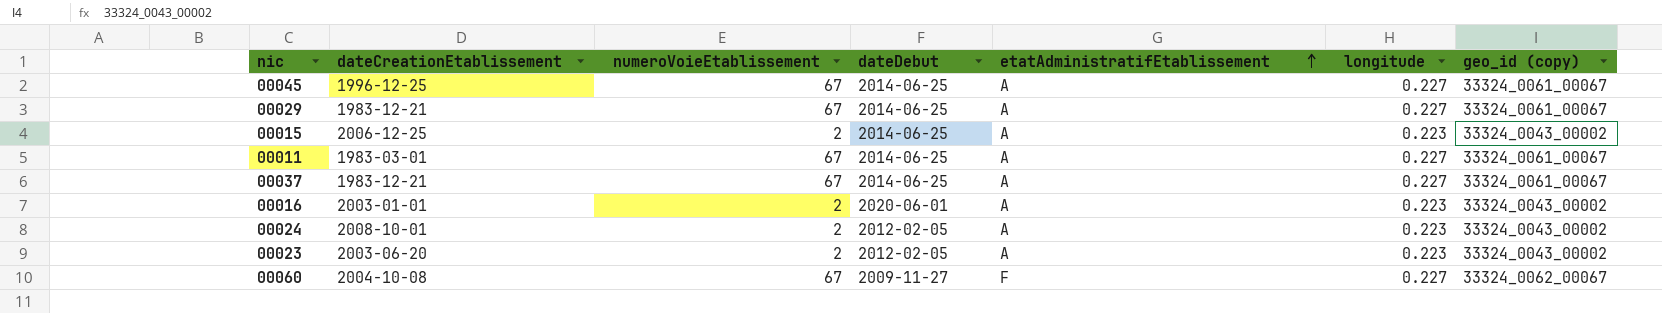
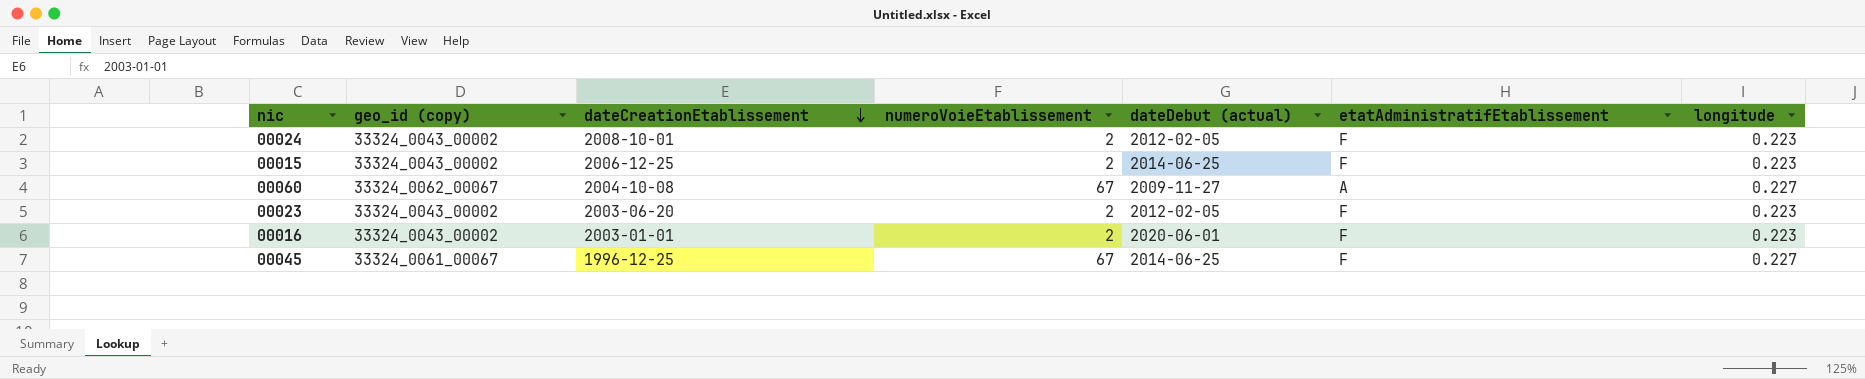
row order: etatAdministratifEtablissement ascending -> dateCreationEtablissement descending
column geo_id (copy) | position: 7 -> 2
column name: dateDebut -> dateDebut (actual)
row 00029: 1983-12-21 | 67 | 2014-06-25 | A | 0.227 | 33324_0061_00067 -> none
row 00011: 1983-03-01 | 67 | 2014-06-25 | A | 0.227 | 33324_0061_00067 -> none
row 00037: 1983-12-21 | 67 | 2014-06-25 | A | 0.227 | 33324_0061_00067 -> none
00024 | etatAdministratifEtablissement: A -> F
00015 | etatAdministratifEtablissement: A -> F
00060 | etatAdministratifEtablissement: F -> A
00023 | etatAdministratifEtablissement: A -> F
00016 | etatAdministratifEtablissement: A -> F
00045 | etatAdministratifEtablissement: A -> F

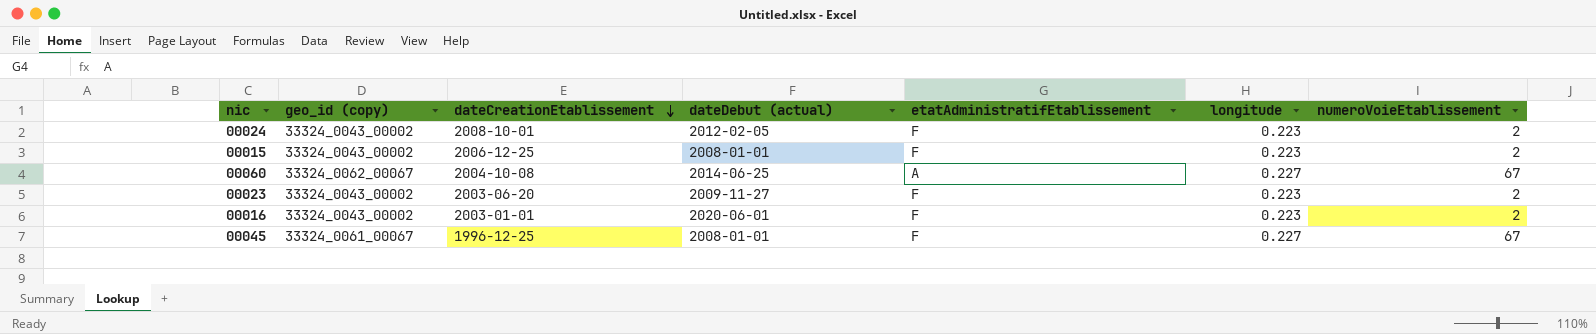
column numeroVoieEtablissement | position: 4 -> 7
00015 | dateDebut (actual): 2014-06-25 -> 2008-01-01
00060 | dateDebut (actual): 2009-11-27 -> 2014-06-25
00023 | dateDebut (actual): 2012-02-05 -> 2009-11-27
00045 | dateDebut (actual): 2014-06-25 -> 2008-01-01

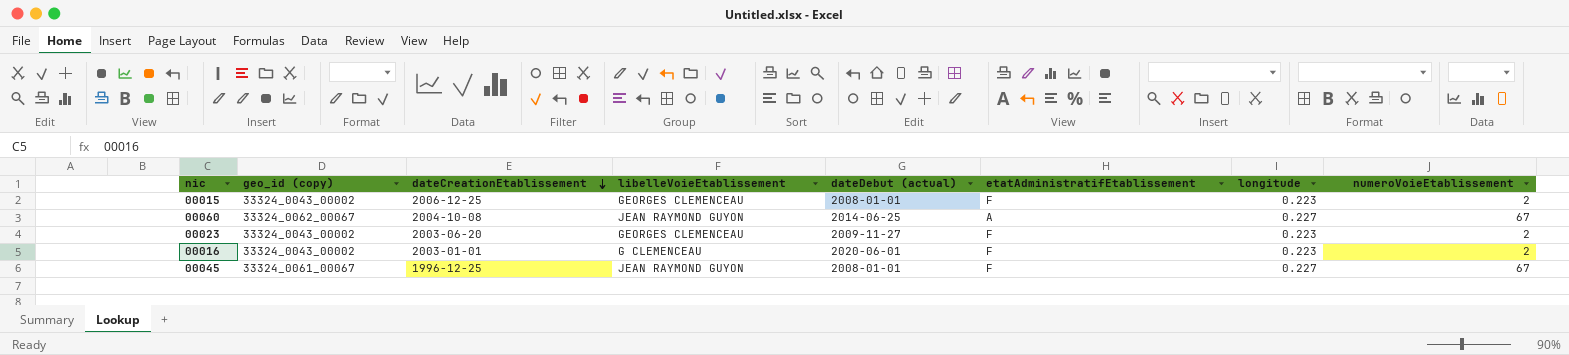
column libelleVoieEtablissement | position: none -> 4
row 00024: 33324_0043_00002 | 2008-10-01 | 2012-02-05 | F | 0.223 | 2 -> none

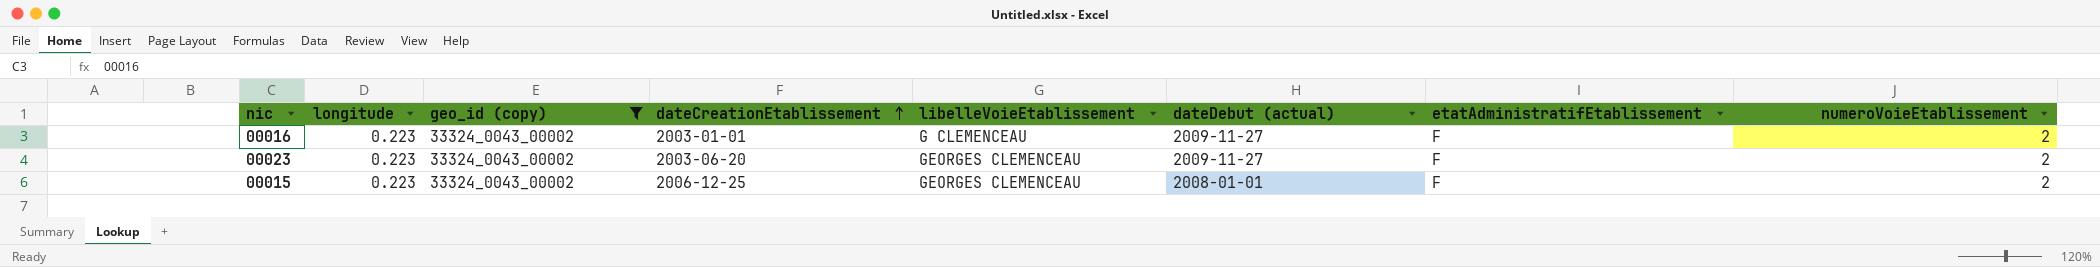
filter: none -> geo_id (copy) = 33324_0043_00002
row order: dateCreationEtablissement descending -> dateCreationEtablissement ascending
column longitude | position: 7 -> 2
00016 | dateDebut (actual): 2020-06-01 -> 2009-11-27

